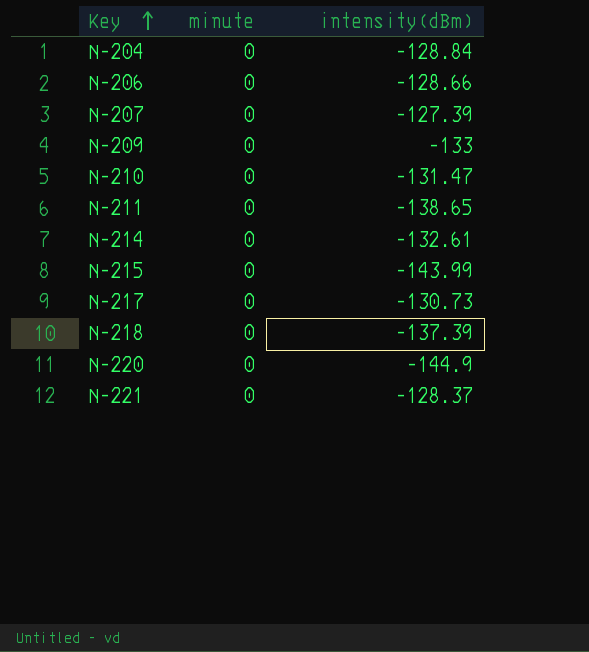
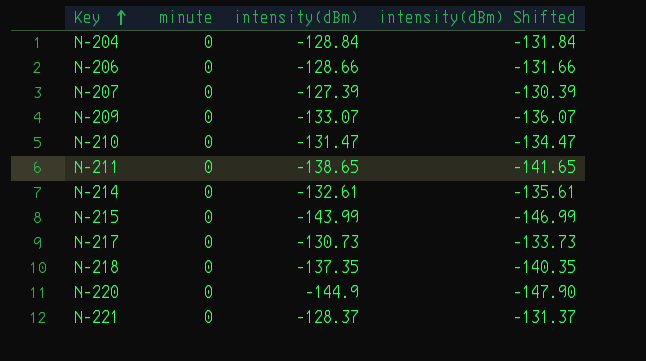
column intensity(dBm) Shifted | formula: none -> [intensity(dBm)] - 3
N-209 | intensity(dBm): -133 -> -133.07
N-218 | intensity(dBm): -137.39 -> -137.35

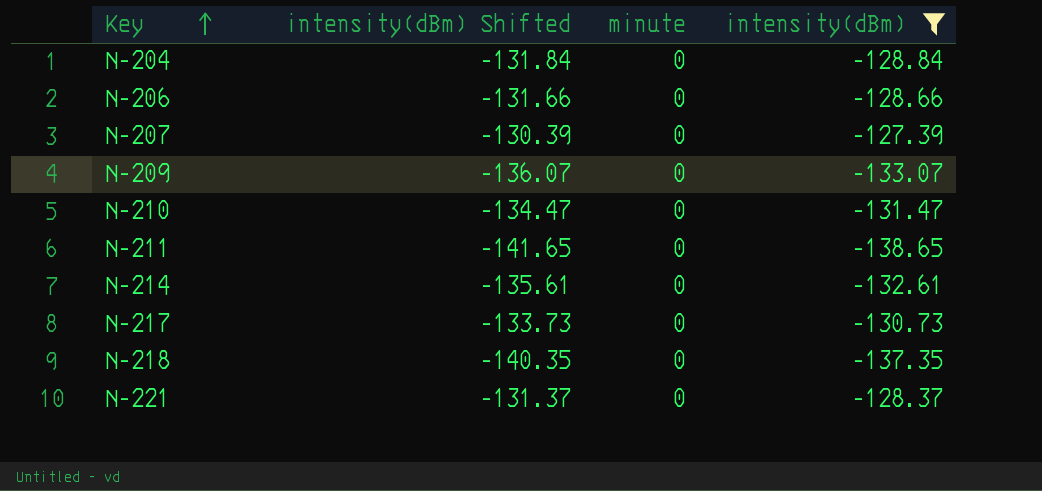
filter: none -> intensity(dBm) >= -138.65
column intensity(dBm) Shifted | position: 4 -> 2

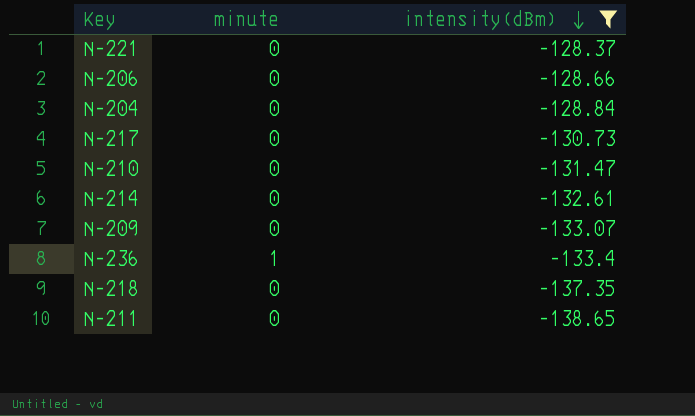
row order: Key ascending -> intensity(dBm) descending
column intensity(dBm) Shifted | formula: [intensity(dBm)] - 3 -> none
row N-207: -130.39 | 0 | -127.39 -> none
row N-236: none -> 1 | -133.4

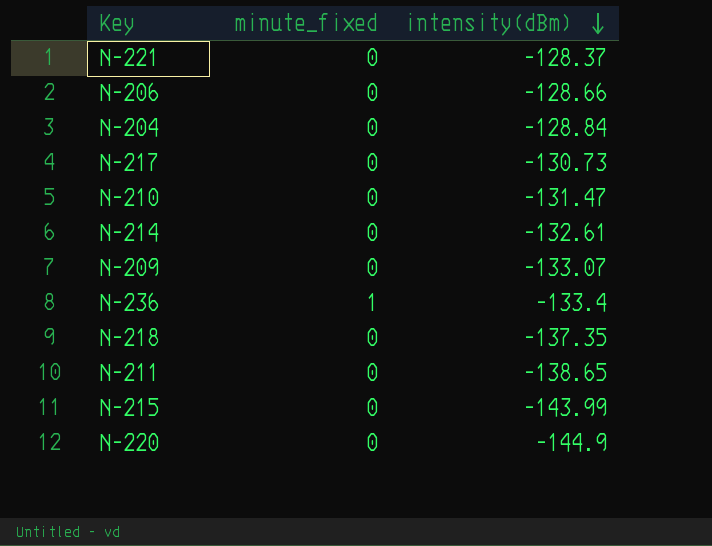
filter: intensity(dBm) >= -138.65 -> none
column name: minute -> minute_fixed

